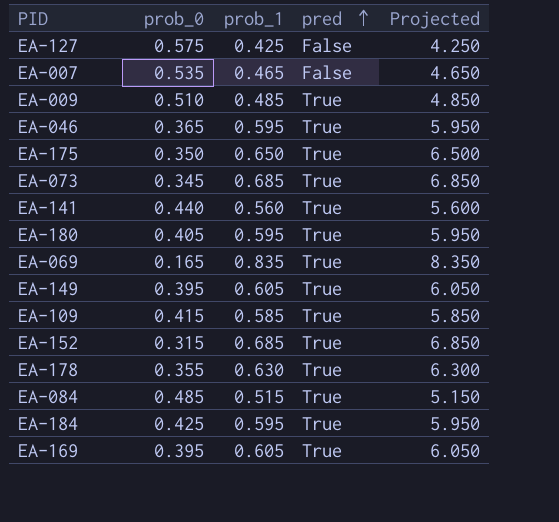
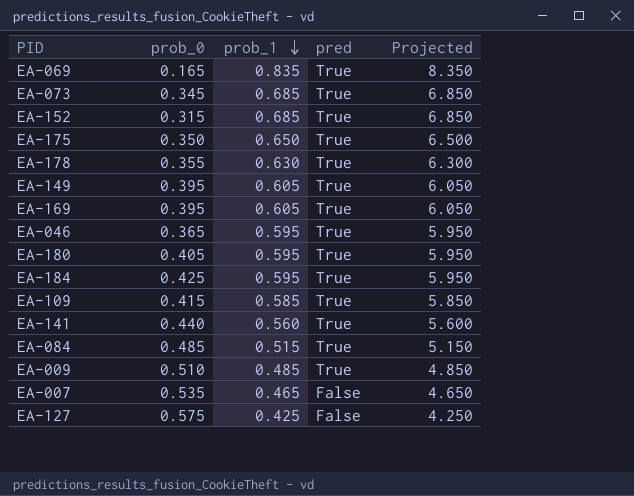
row order: pred ascending -> prob_1 descending

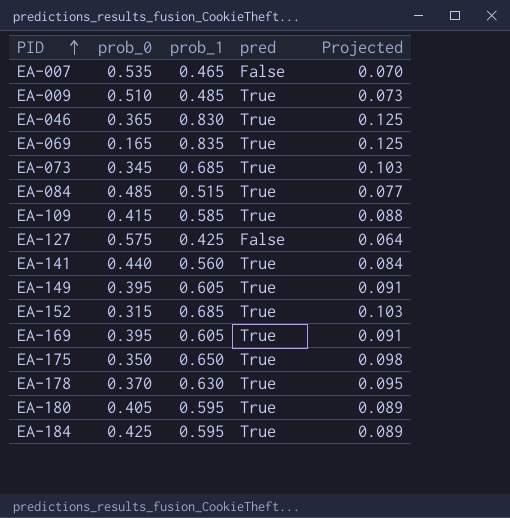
row order: prob_1 descending -> PID ascending
column Projected | formula: [prob_1] * 10 -> [prob_1] * 0.15
EA-046 | prob_1: 0.595 -> 0.830
EA-178 | prob_0: 0.355 -> 0.370

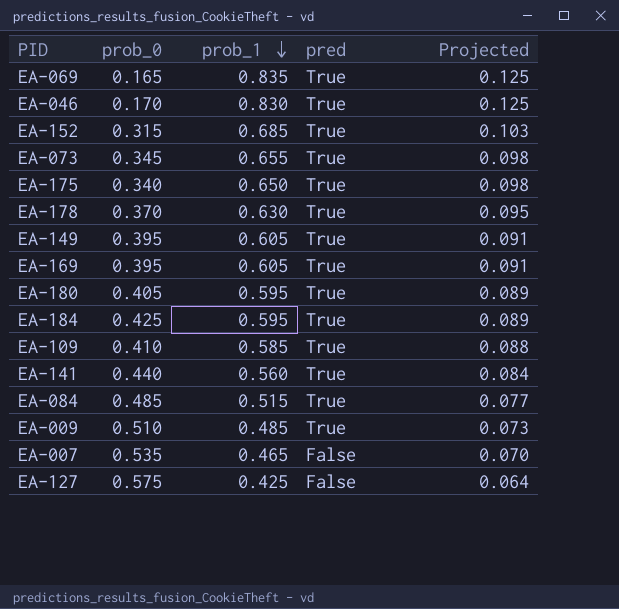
row order: PID ascending -> prob_1 descending
EA-046 | prob_0: 0.365 -> 0.170
EA-073 | prob_1: 0.685 -> 0.655
EA-073 | Projected: 0.103 -> 0.098
EA-175 | prob_0: 0.350 -> 0.340
EA-109 | prob_0: 0.415 -> 0.410

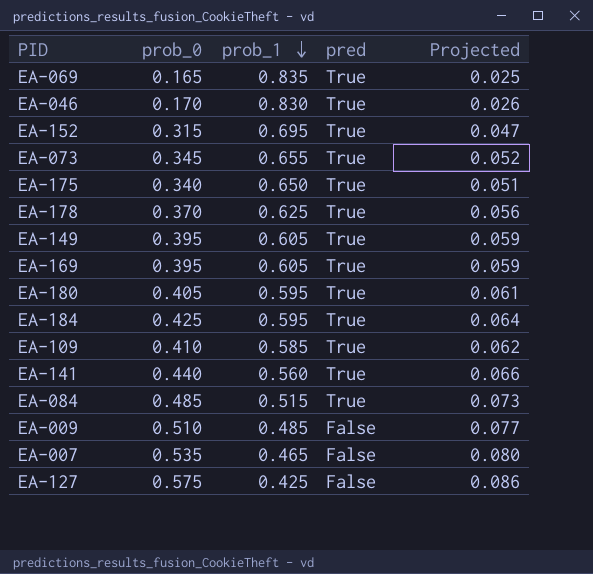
column Projected | formula: [prob_1] * 0.15 -> [prob_0] * 0.15
EA-152 | prob_1: 0.685 -> 0.695
EA-178 | prob_1: 0.630 -> 0.625
EA-009 | pred: True -> False

